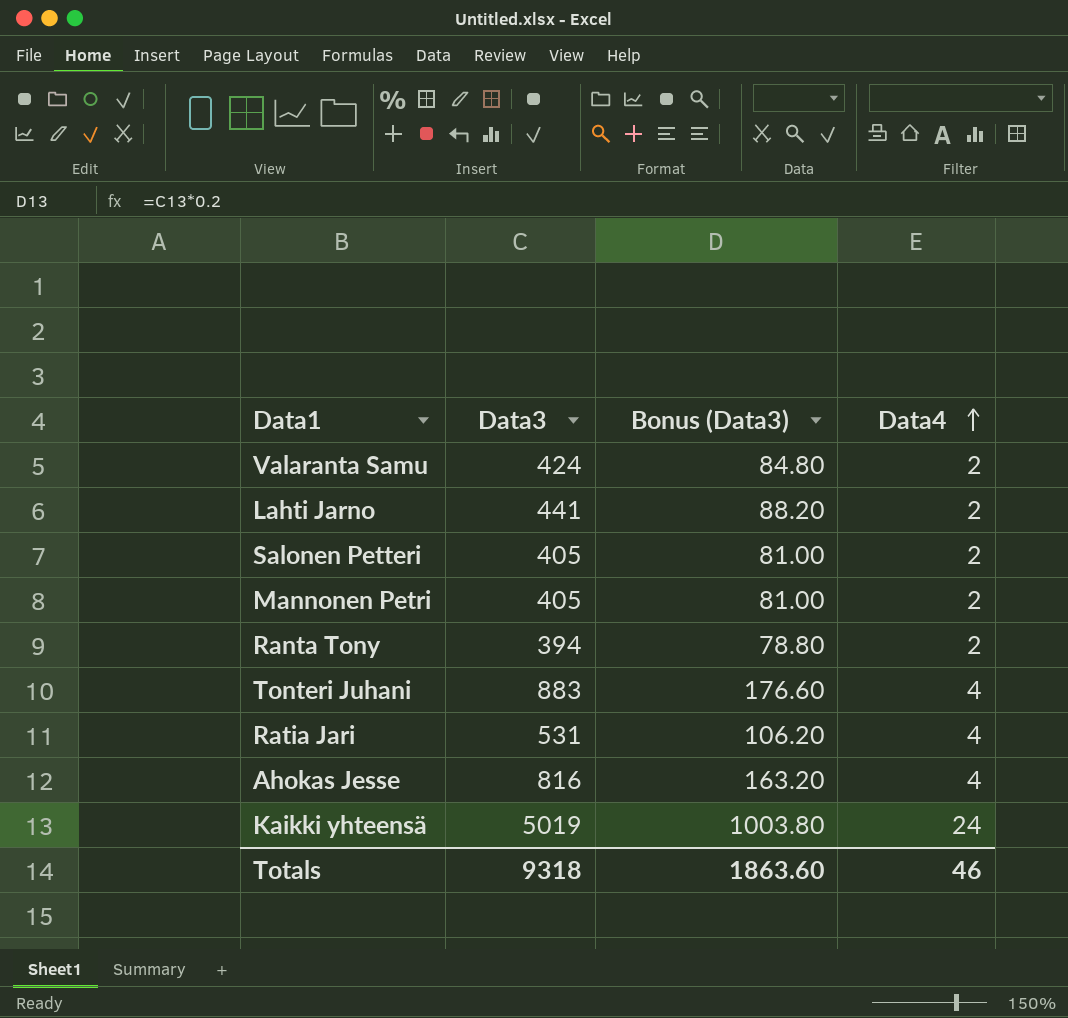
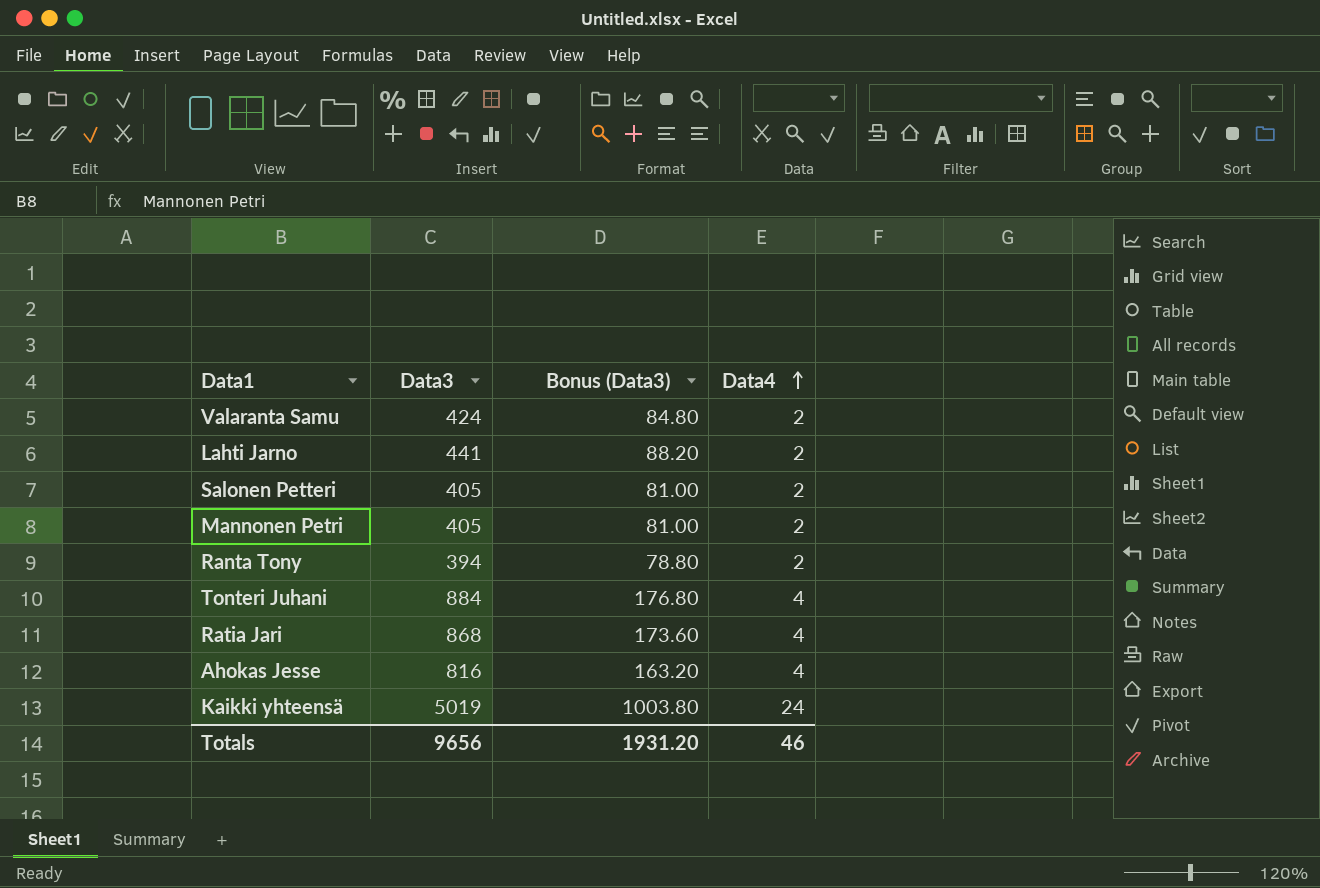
Tonteri Juhani | Data3: 883 -> 884
Tonteri Juhani | Bonus (Data3): 176.60 -> 176.80
Ratia Jari | Data3: 531 -> 868
Ratia Jari | Bonus (Data3): 106.20 -> 173.60
Totals | Data3: 9318 -> 9656
Totals | Bonus (Data3): 1863.60 -> 1931.20

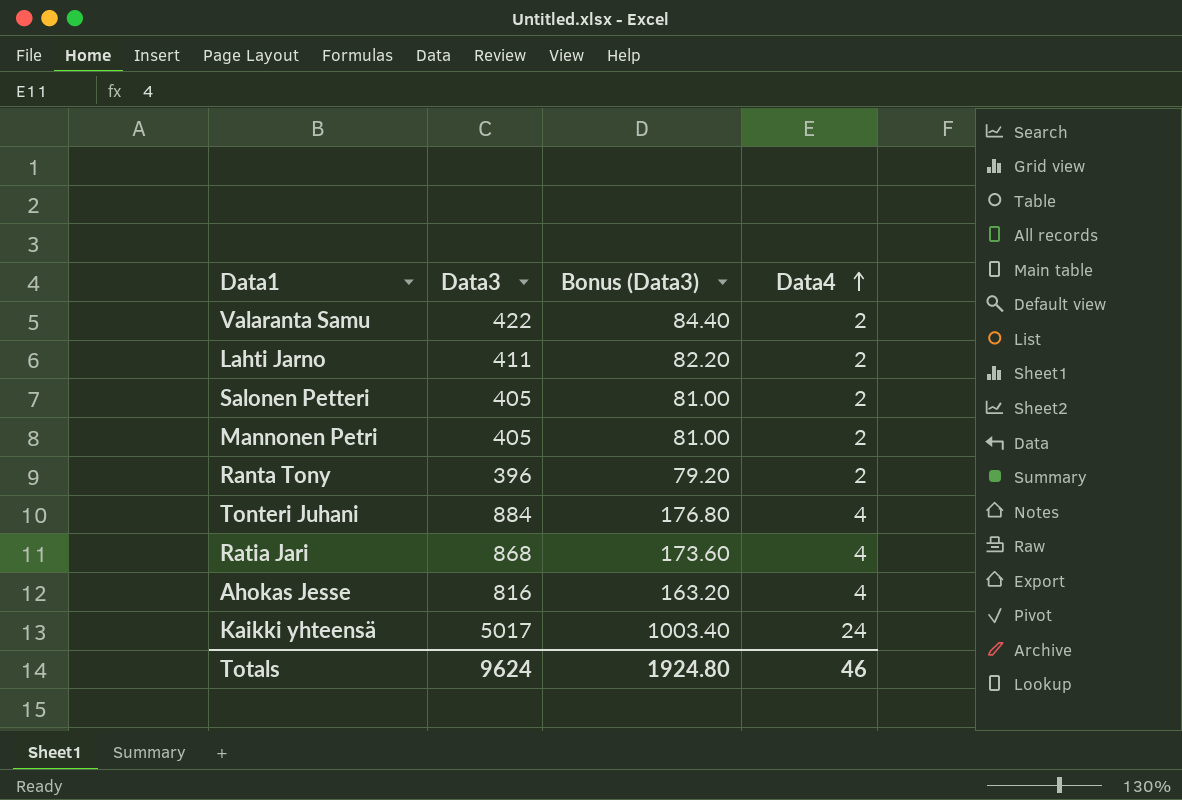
Valaranta Samu | Data3: 424 -> 422
Valaranta Samu | Bonus (Data3): 84.80 -> 84.40
Lahti Jarno | Data3: 441 -> 411
Lahti Jarno | Bonus (Data3): 88.20 -> 82.20
Ranta Tony | Data3: 394 -> 396
Ranta Tony | Bonus (Data3): 78.80 -> 79.20
Kaikki yhteensä | Data3: 5019 -> 5017
Kaikki yhteensä | Bonus (Data3): 1003.80 -> 1003.40
Totals | Data3: 9656 -> 9624
Totals | Bonus (Data3): 1931.20 -> 1924.80

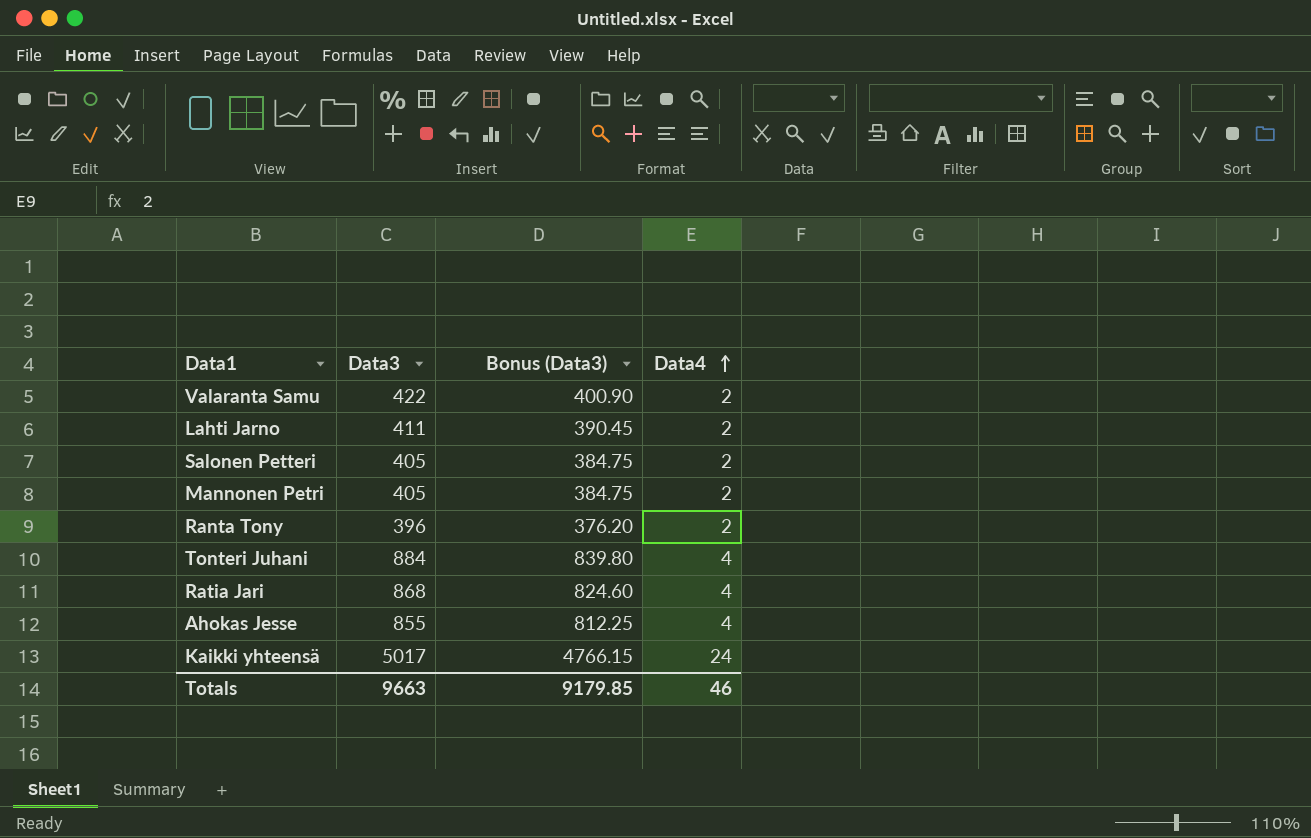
column Bonus (Data3) | formula: [Data3] * 0.2 -> [Data3] * 0.95
Ahokas Jesse | Data3: 816 -> 855
Totals | Data3: 9624 -> 9663
Totals | Bonus (Data3): 1924.80 -> 9179.85

